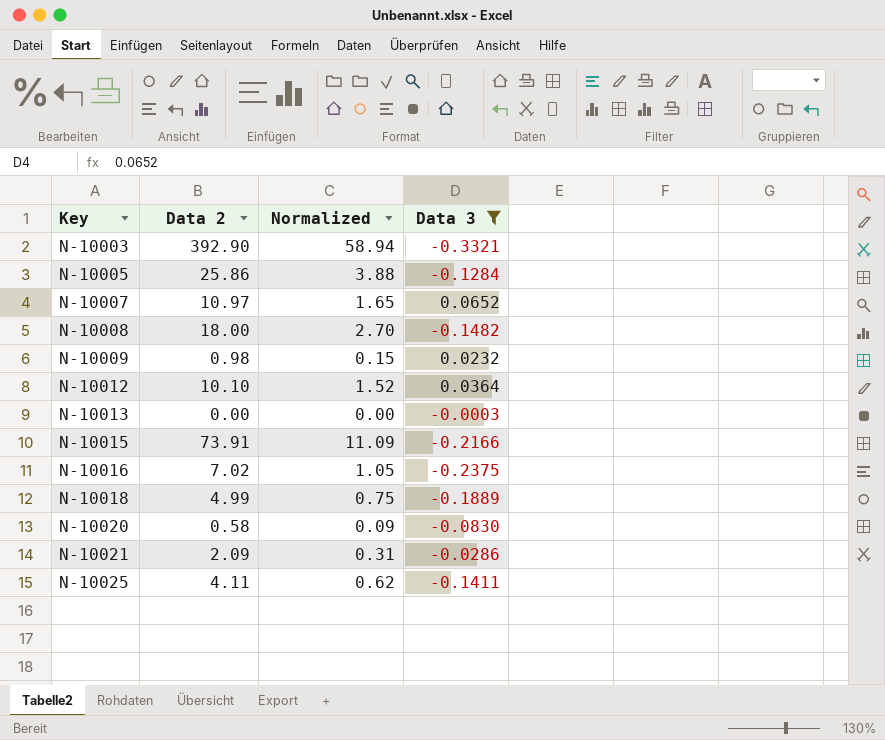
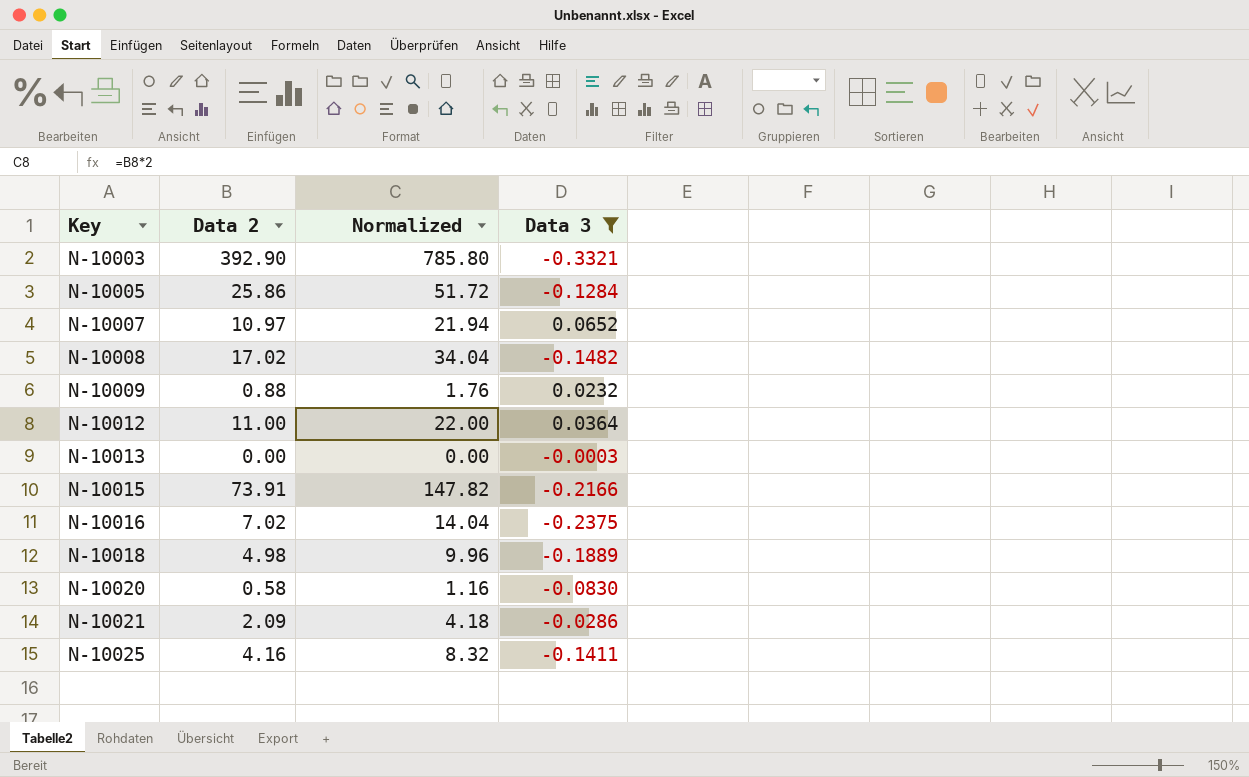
column Normalized | formula: [Data 2] * 0.15 -> [Data 2] * 2
N-10008 | Data 2: 18.00 -> 17.02
N-10009 | Data 2: 0.98 -> 0.88
N-10012 | Data 2: 10.10 -> 11.00
N-10018 | Data 2: 4.99 -> 4.98
N-10025 | Data 2: 4.11 -> 4.16

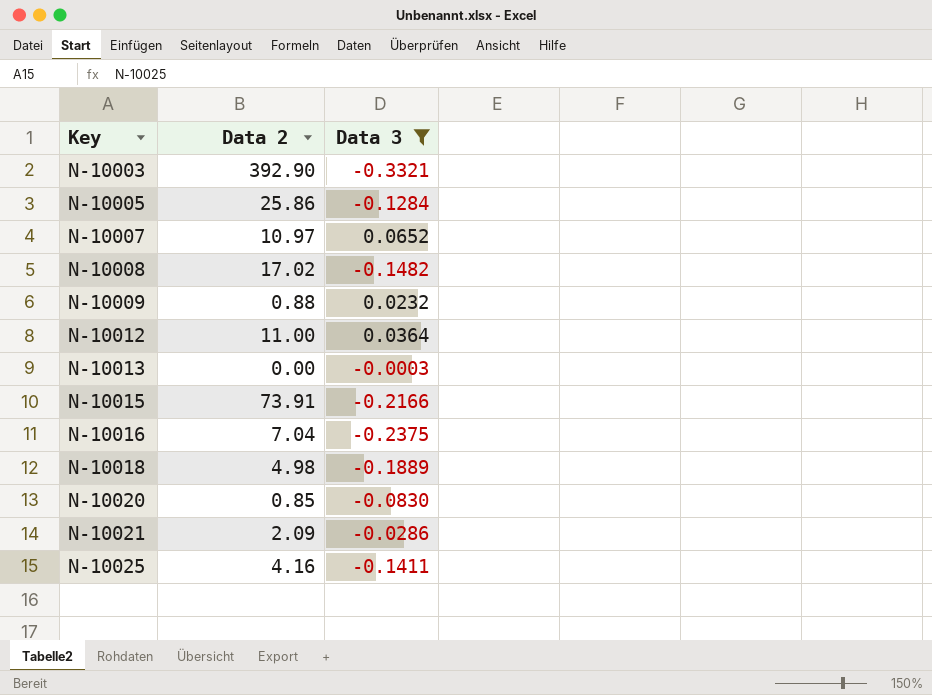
column Normalized | formula: [Data 2] * 2 -> none
N-10016 | Data 2: 7.02 -> 7.04
N-10020 | Data 2: 0.58 -> 0.85

